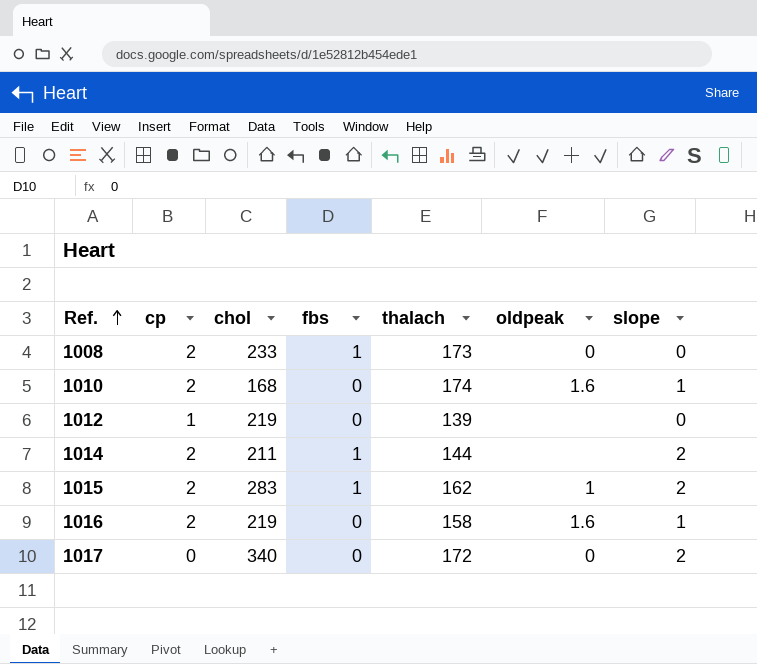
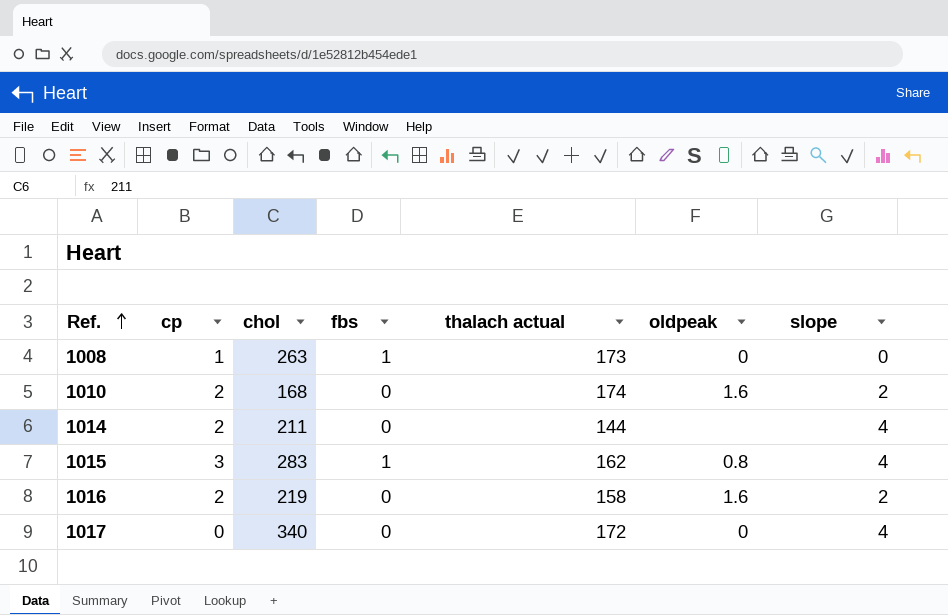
column name: thalach -> thalach actual
row 1012: 1 | 219 | 0 | 139 | none | 0 -> none
1008 | cp: 2 -> 1
1008 | chol: 233 -> 263
1010 | slope: 1 -> 2
1014 | fbs: 1 -> 0
1014 | slope: 2 -> 4
1015 | cp: 2 -> 3
1015 | oldpeak: 1 -> 0.8
1015 | slope: 2 -> 4
1016 | slope: 1 -> 2
1017 | slope: 2 -> 4

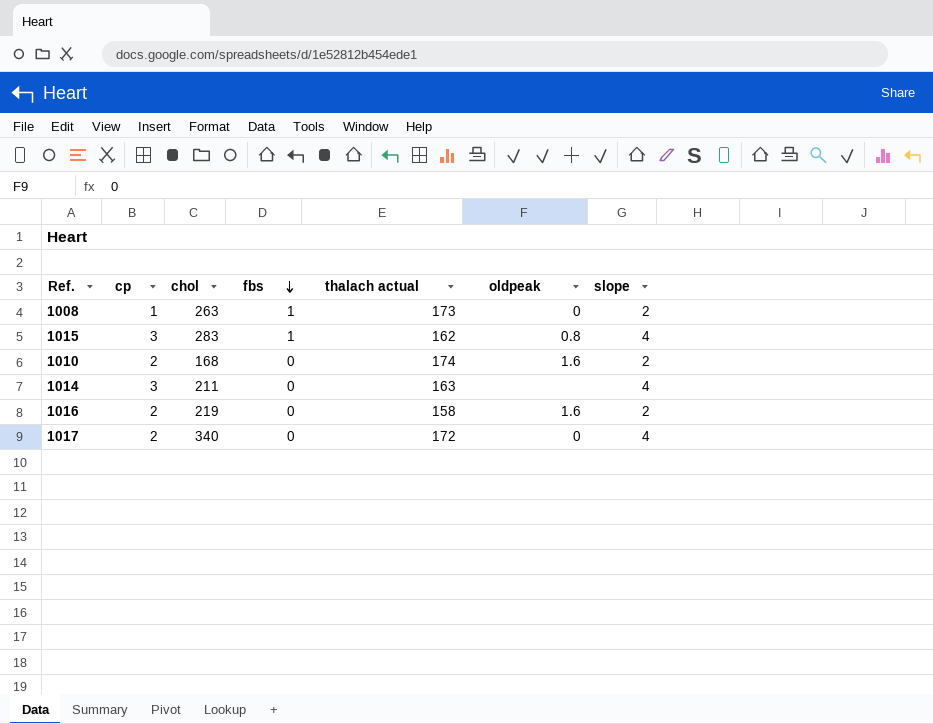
row order: Ref. ascending -> fbs descending
1008 | slope: 0 -> 2
1014 | cp: 2 -> 3
1014 | thalach actual: 144 -> 163
1017 | cp: 0 -> 2

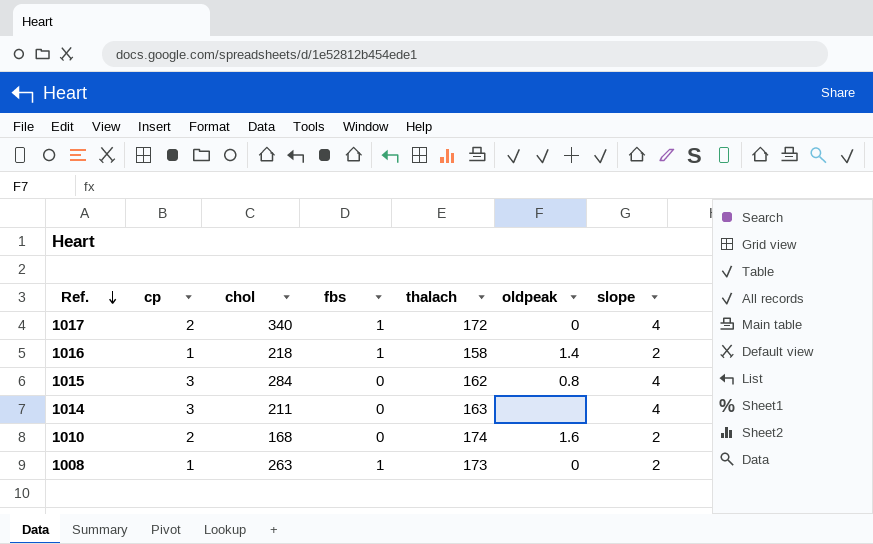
row order: fbs descending -> Ref. descending
column name: thalach actual -> thalach
1017 | fbs: 0 -> 1
1016 | cp: 2 -> 1
1016 | chol: 219 -> 218
1016 | fbs: 0 -> 1
1016 | oldpeak: 1.6 -> 1.4
1015 | chol: 283 -> 284
1015 | fbs: 1 -> 0

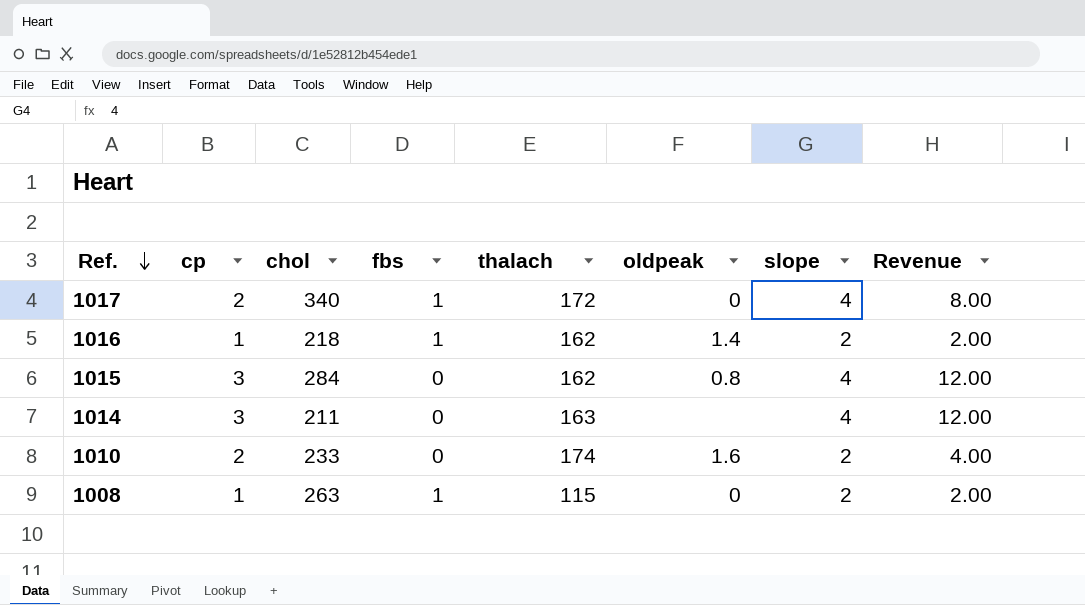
column Revenue | formula: none -> [cp] * [slope]
1016 | thalach: 158 -> 162
1010 | chol: 168 -> 233
1008 | thalach: 173 -> 115

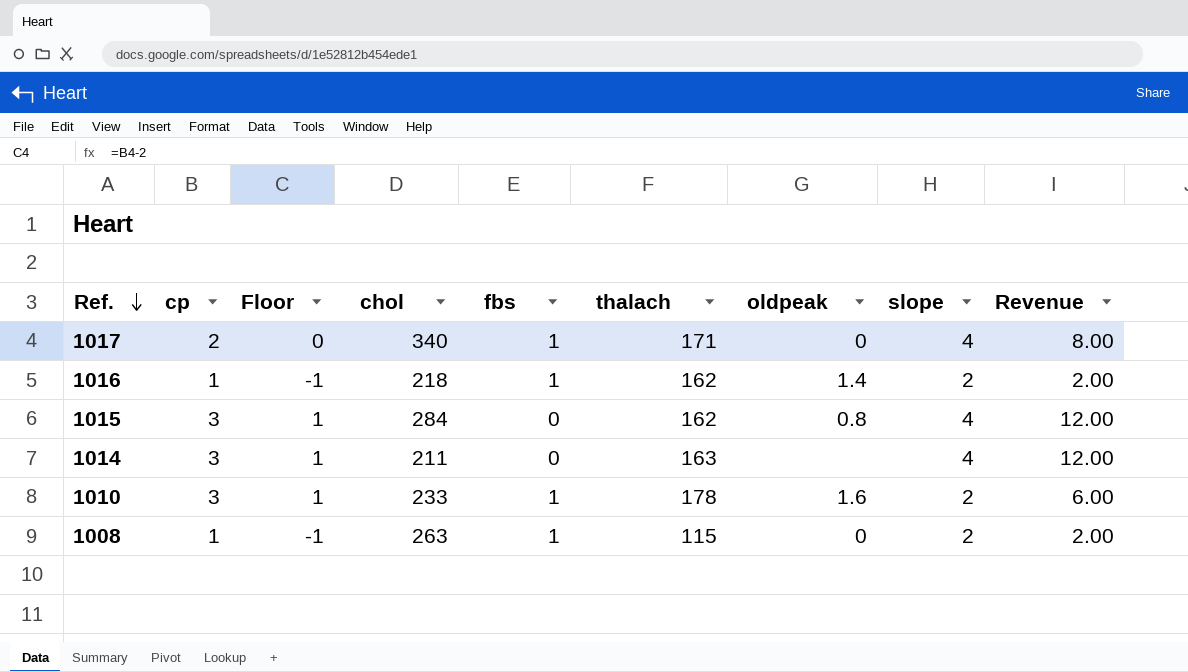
column Floor | formula: none -> [cp] - 2
1017 | thalach: 172 -> 171
1010 | cp: 2 -> 3
1010 | fbs: 0 -> 1
1010 | thalach: 174 -> 178
1010 | Revenue: 4.00 -> 6.00

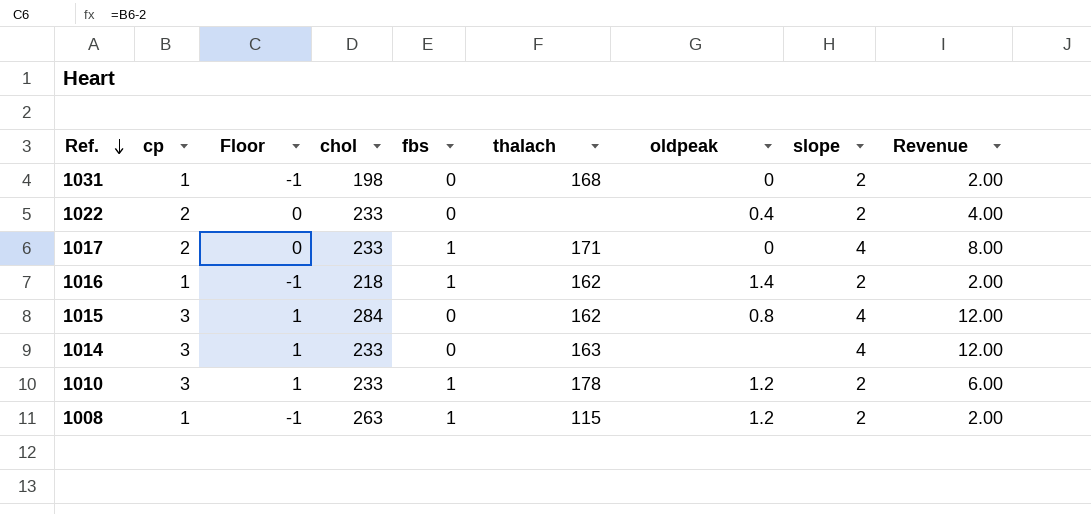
row 1031: none -> 1 | -1 | 198 | 0 | 168 | 0 | 2 | 2.00
row 1022: none -> 2 | 0 | 233 | 0 | none | 0.4 | 2 | 4.00
1017 | chol: 340 -> 233
1014 | chol: 211 -> 233
1010 | oldpeak: 1.6 -> 1.2
1008 | oldpeak: 0 -> 1.2

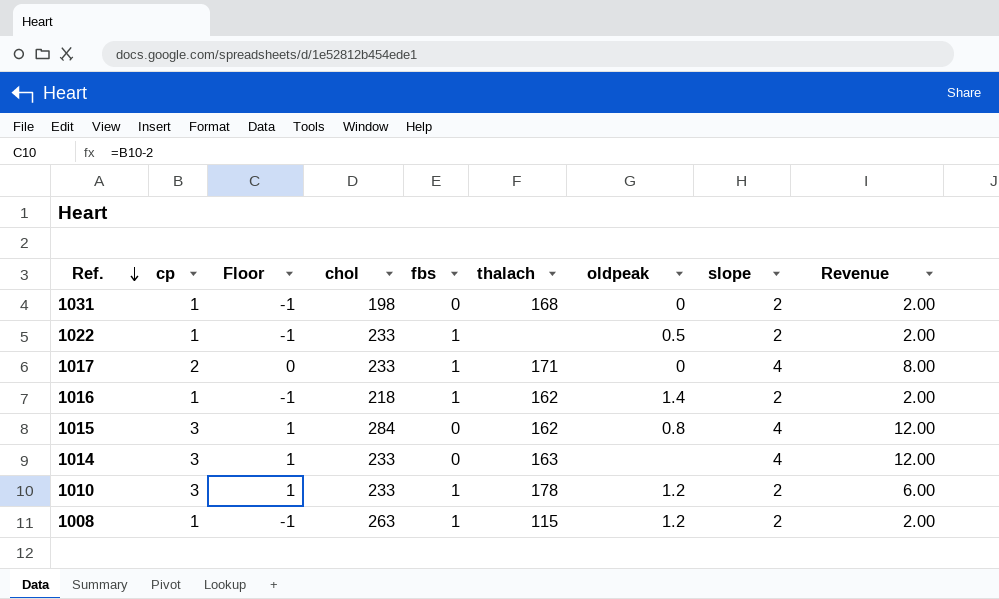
1022 | cp: 2 -> 1
1022 | Floor: 0 -> -1
1022 | fbs: 0 -> 1
1022 | oldpeak: 0.4 -> 0.5
1022 | Revenue: 4.00 -> 2.00

